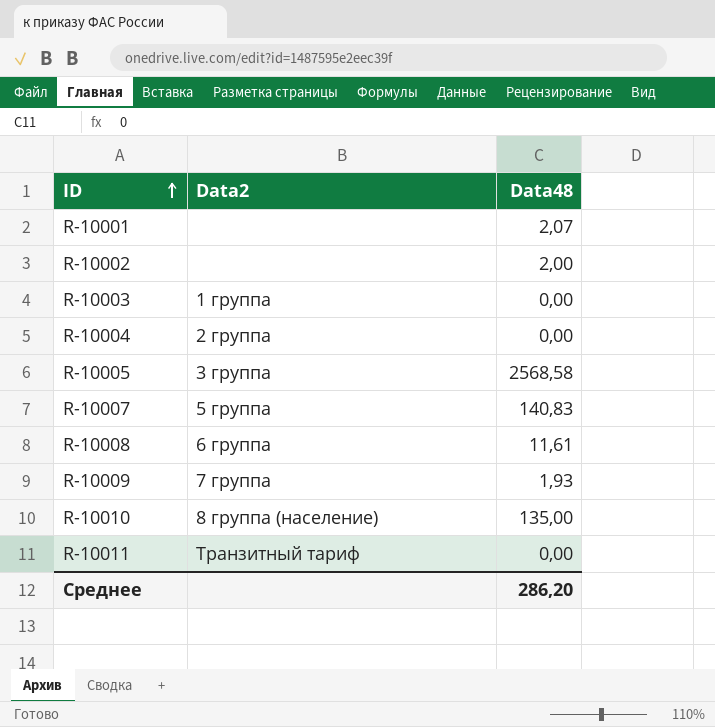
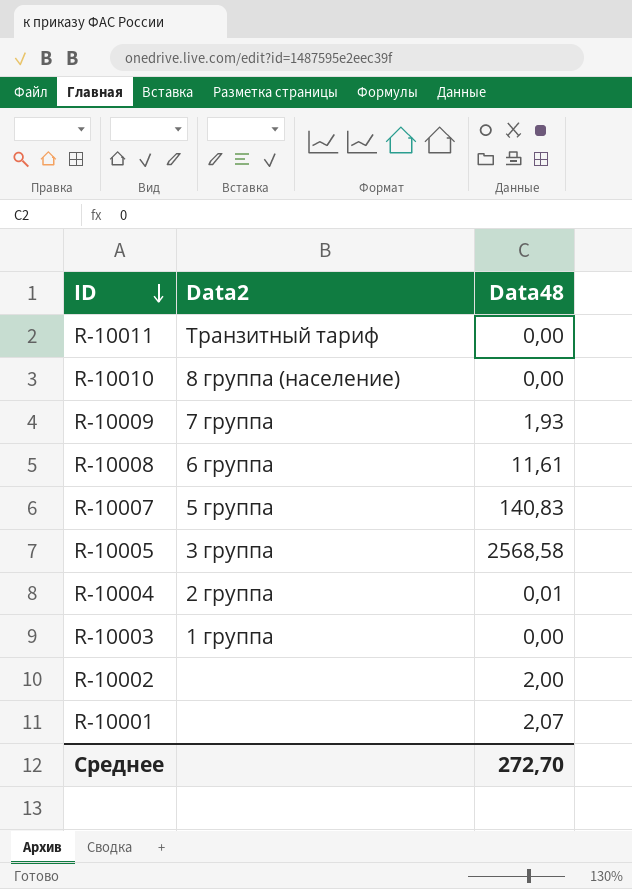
row order: ID ascending -> ID descending
R-10010 | Data48: 135,00 -> 0,00
R-10004 | Data48: 0,00 -> 0,01
Среднее | Data48: 286,20 -> 272,70

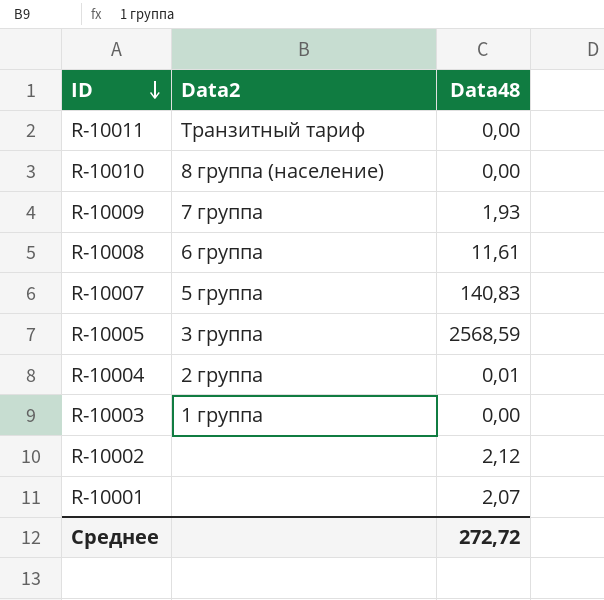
R-10005 | Data48: 2568,58 -> 2568,59
R-10002 | Data48: 2,00 -> 2,12
Среднее | Data48: 272,70 -> 272,72

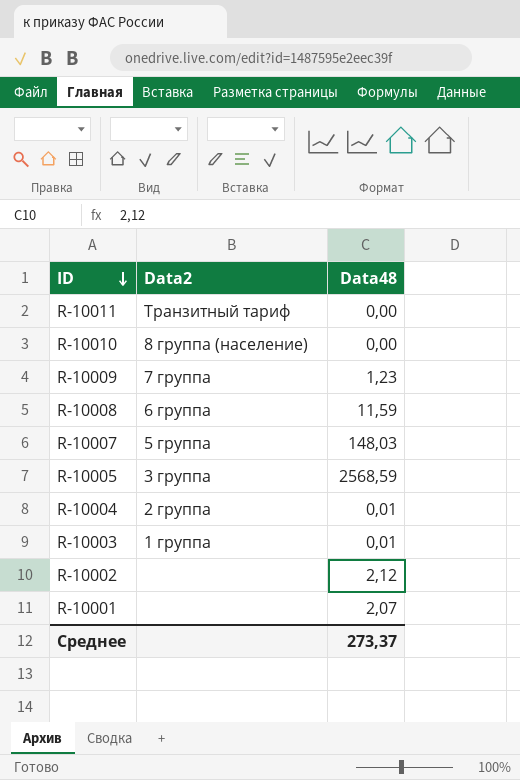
R-10009 | Data48: 1,93 -> 1,23
R-10008 | Data48: 11,61 -> 11,59
R-10007 | Data48: 140,83 -> 148,03
R-10003 | Data48: 0,00 -> 0,01
Среднее | Data48: 272,72 -> 273,37

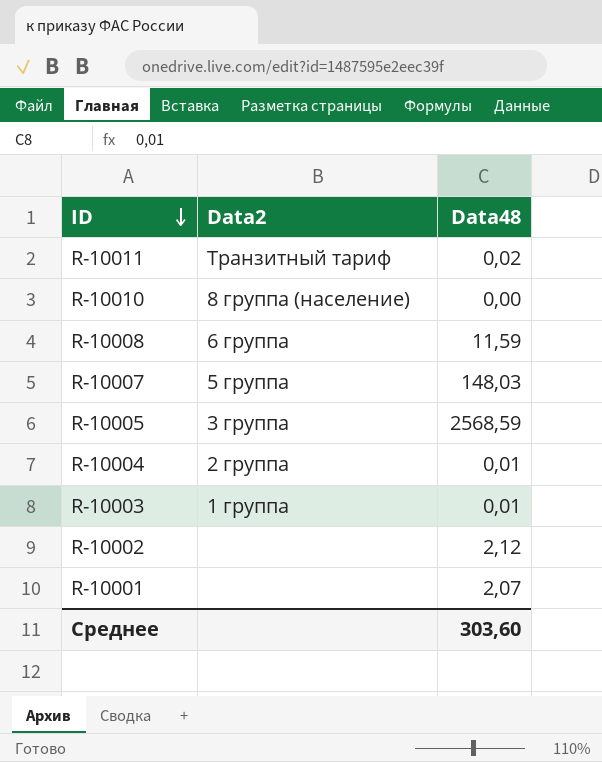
row R-10009: 7 группа | 1,23 -> none
R-10011 | Data48: 0,00 -> 0,02
Среднее | Data48: 273,37 -> 303,60

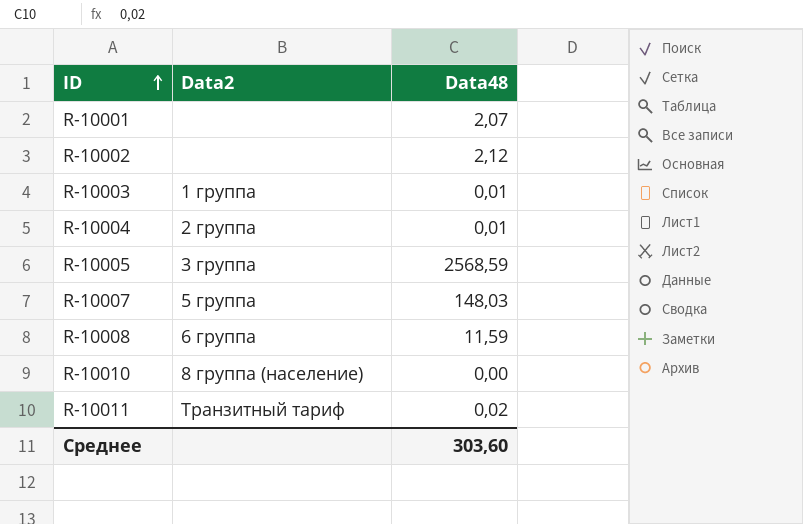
row order: ID descending -> ID ascending

